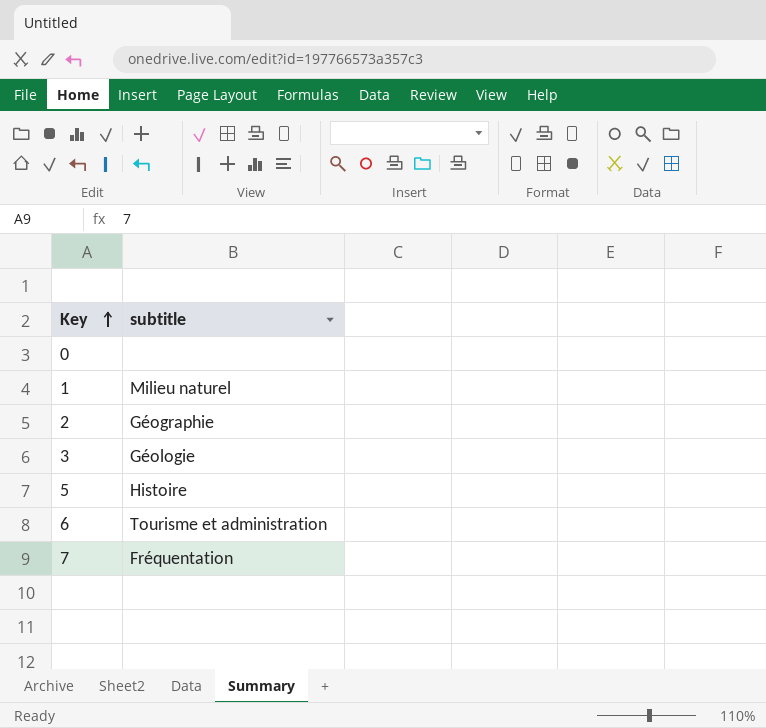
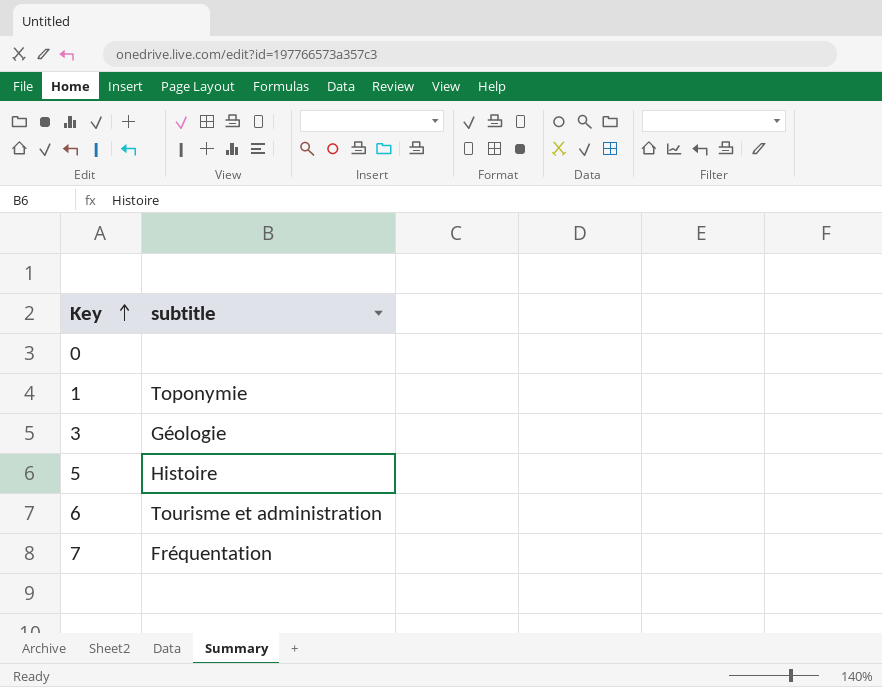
row 2: Géographie -> none
1 | subtitle: Milieu naturel -> Toponymie

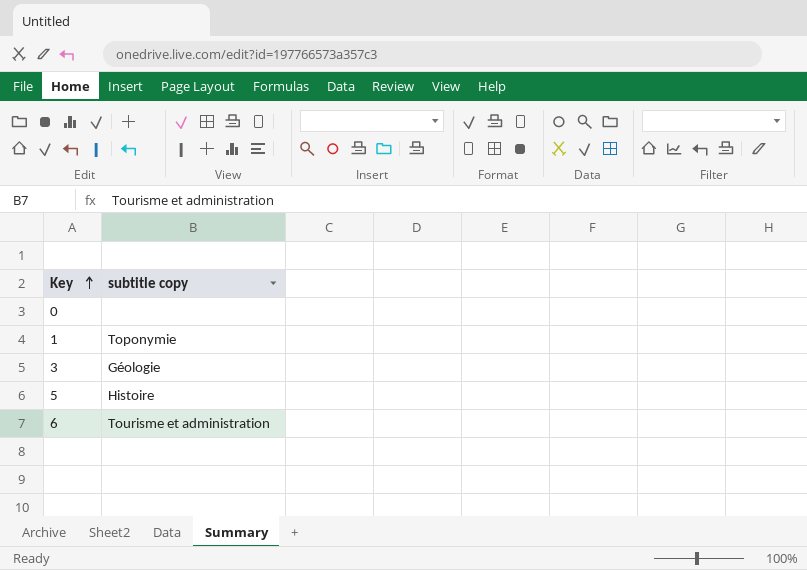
column name: subtitle -> subtitle copy
row 7: Fréquentation -> none

